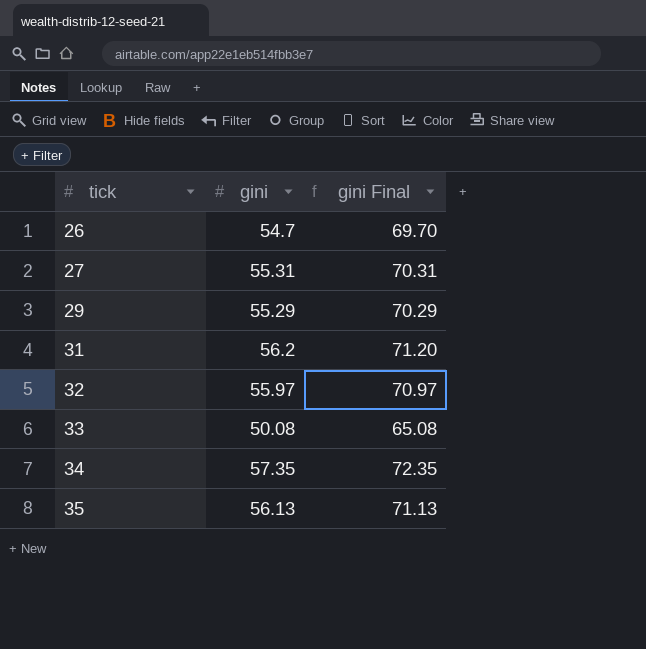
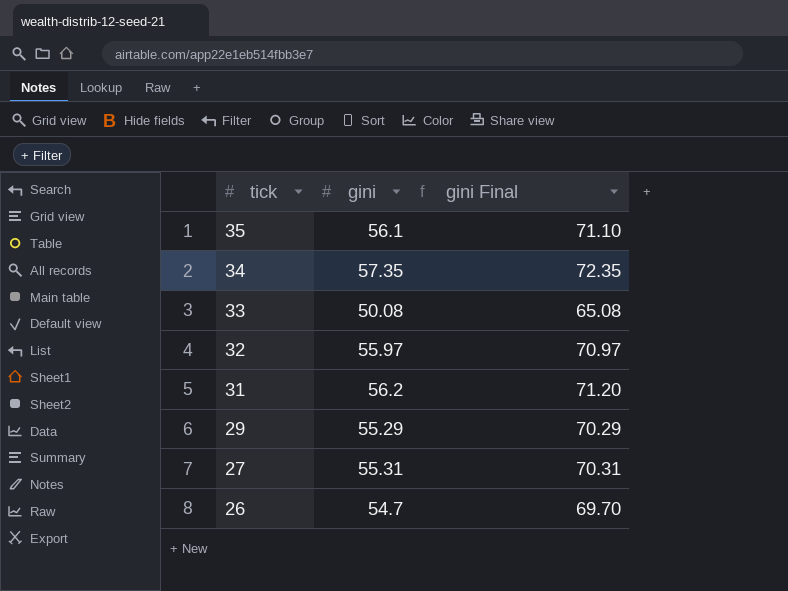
row order: tick ascending -> tick descending
35 | gini: 56.13 -> 56.1
35 | gini Final: 71.13 -> 71.10

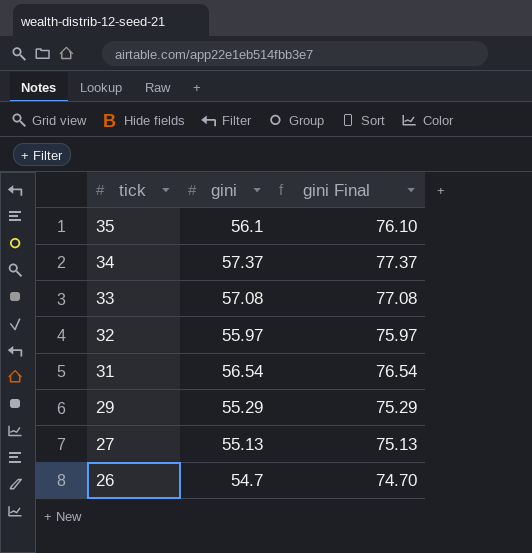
column gini Final | formula: [gini] + 15 -> [gini] + 20
34 | gini: 57.35 -> 57.37
33 | gini: 50.08 -> 57.08
31 | gini: 56.2 -> 56.54
27 | gini: 55.31 -> 55.13

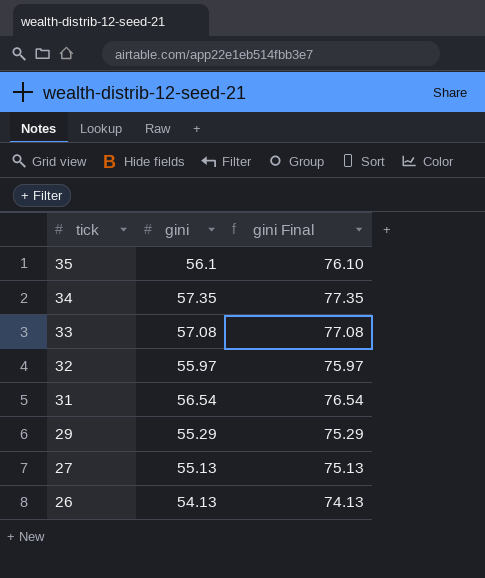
34 | gini: 57.37 -> 57.35
34 | gini Final: 77.37 -> 77.35
26 | gini: 54.7 -> 54.13
26 | gini Final: 74.70 -> 74.13

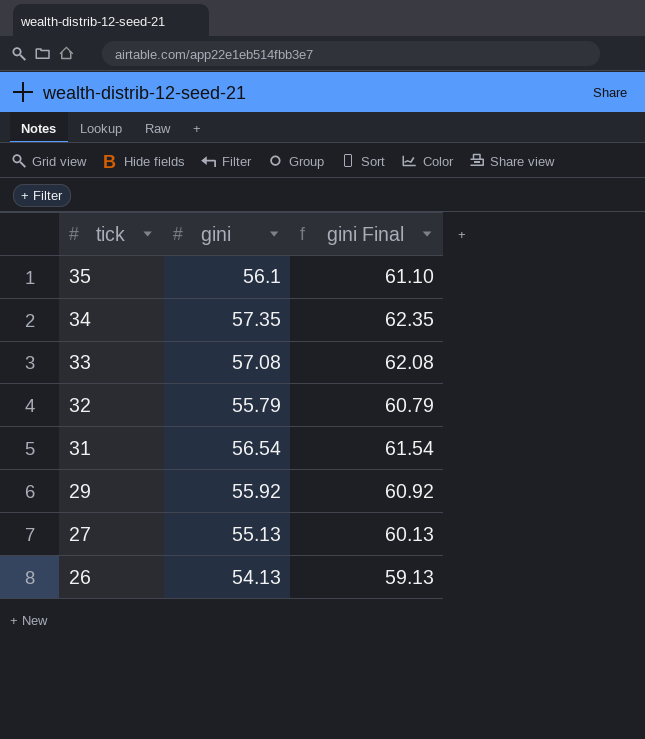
column gini Final | formula: [gini] + 20 -> [gini] + 5
32 | gini: 55.97 -> 55.79
29 | gini: 55.29 -> 55.92

